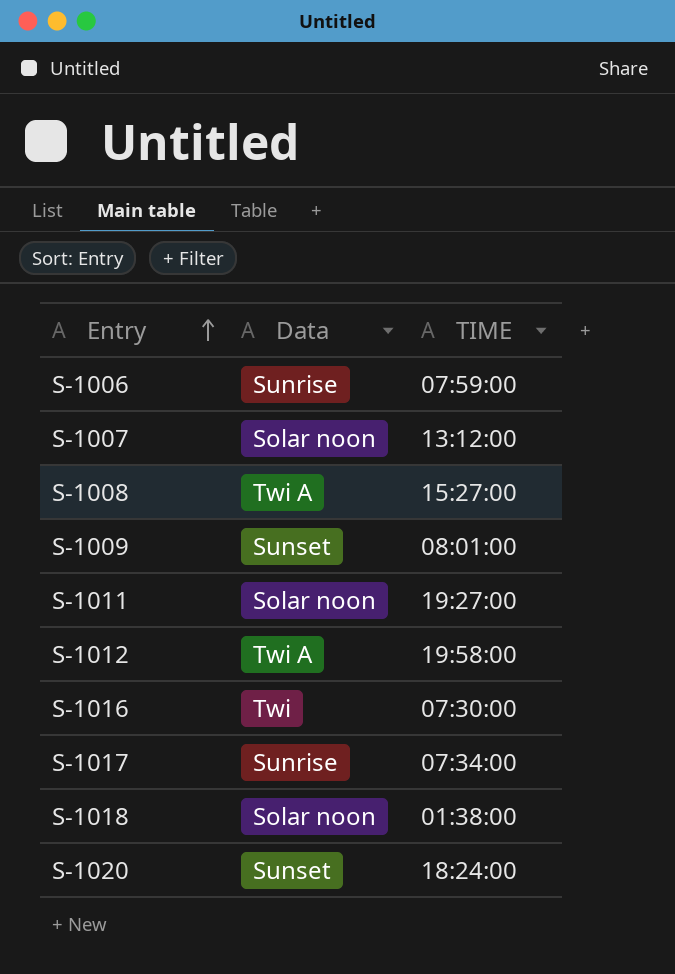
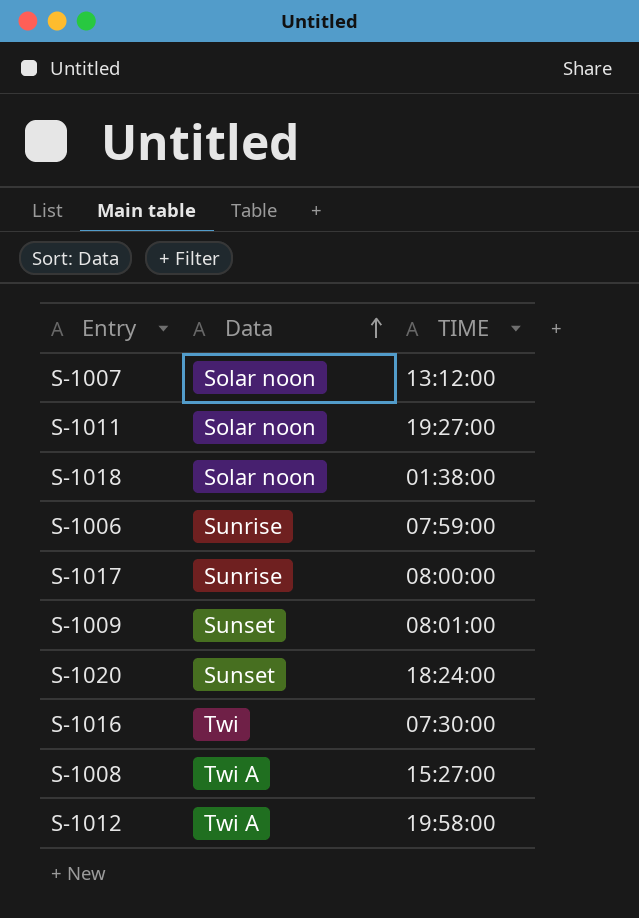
row order: Entry ascending -> Data ascending
S-1017 | TIME: 07:34:00 -> 08:00:00

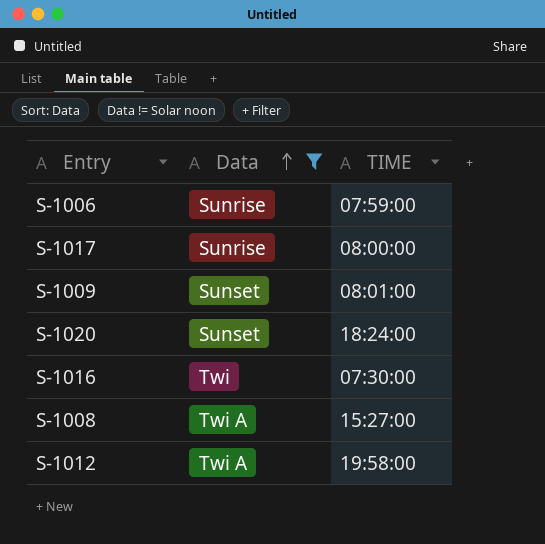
filter: none -> Data != Solar noon

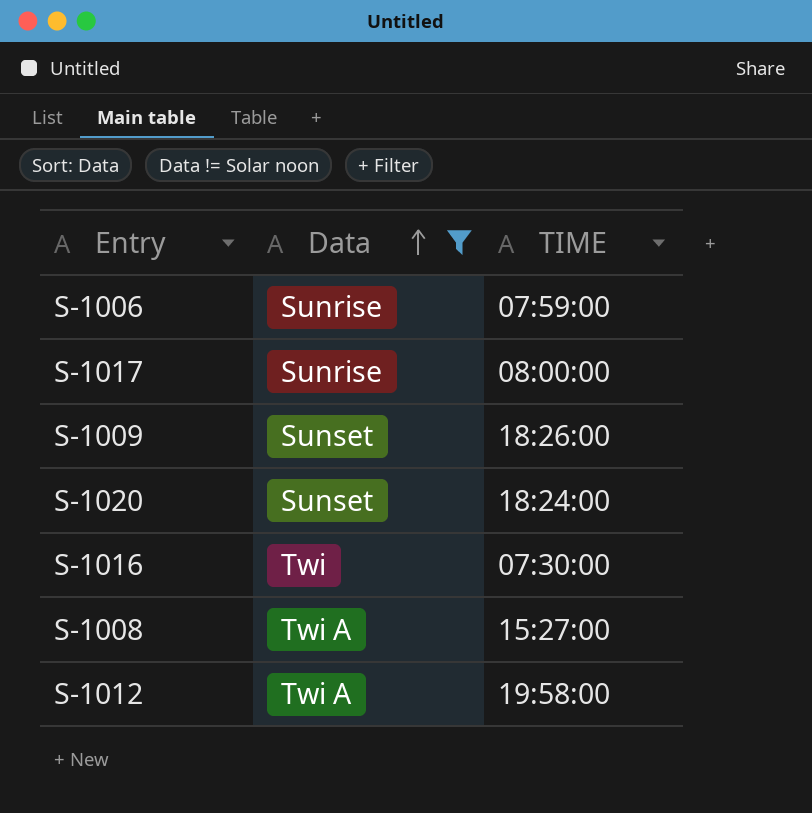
S-1009 | TIME: 08:01:00 -> 18:26:00

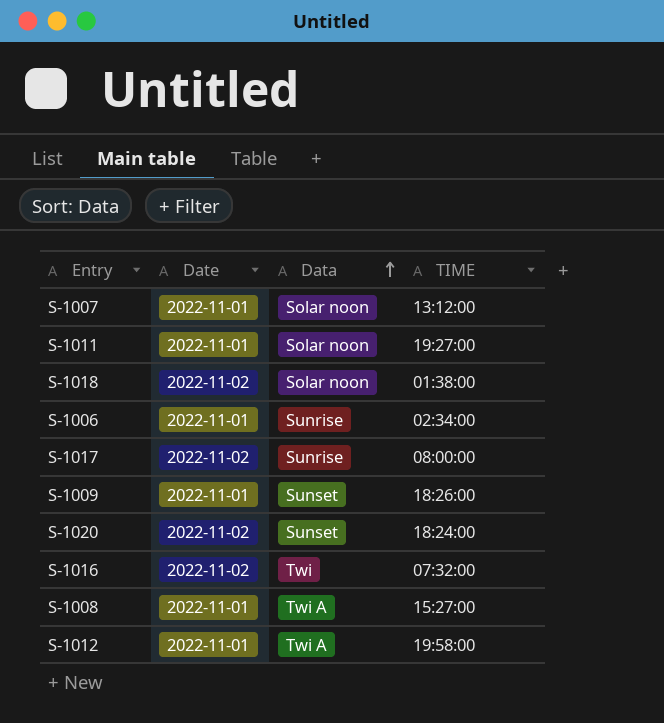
filter: Data != Solar noon -> none
column Date | position: none -> 2
S-1006 | TIME: 07:59:00 -> 02:34:00
S-1016 | TIME: 07:30:00 -> 07:32:00

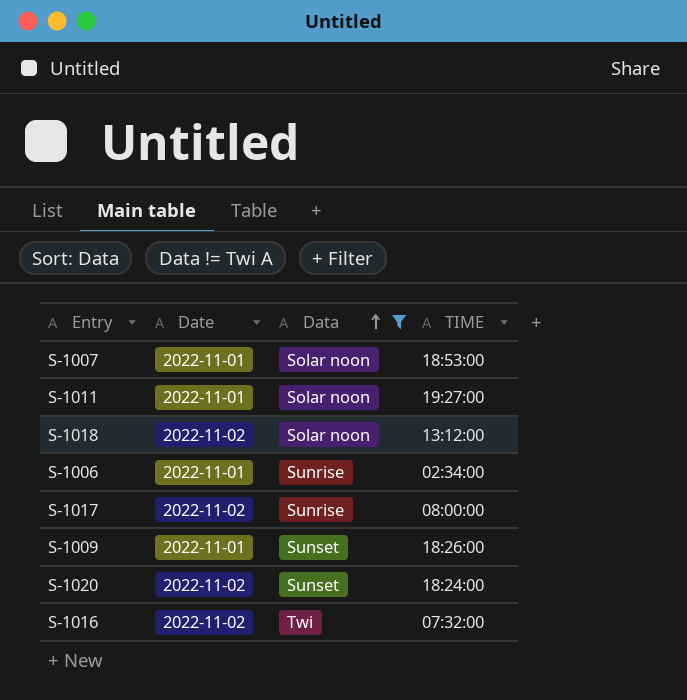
filter: none -> Data != Twi A
S-1007 | TIME: 13:12:00 -> 18:53:00
S-1018 | TIME: 01:38:00 -> 13:12:00

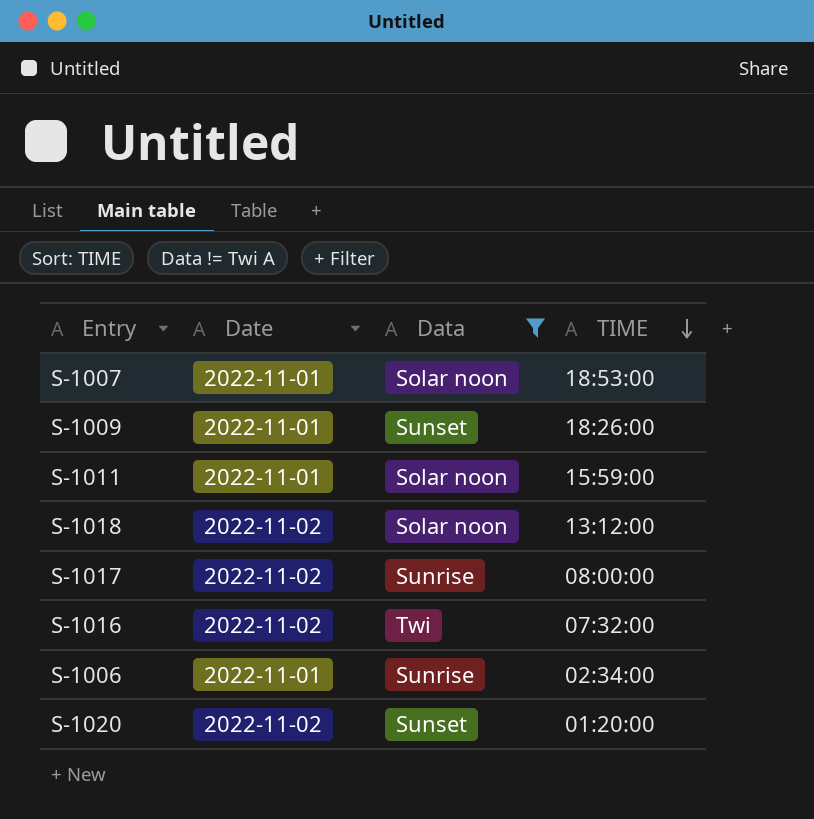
row order: Data ascending -> TIME descending
S-1011 | TIME: 19:27:00 -> 15:59:00
S-1020 | TIME: 18:24:00 -> 01:20:00

